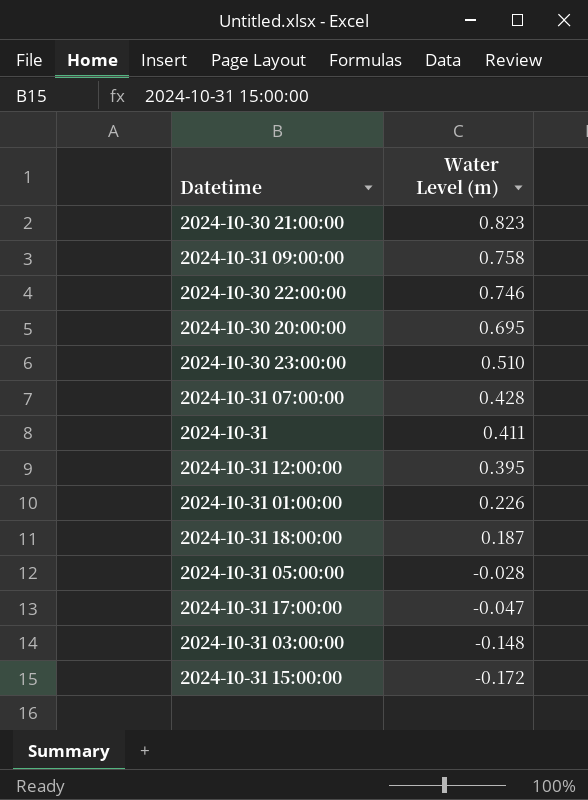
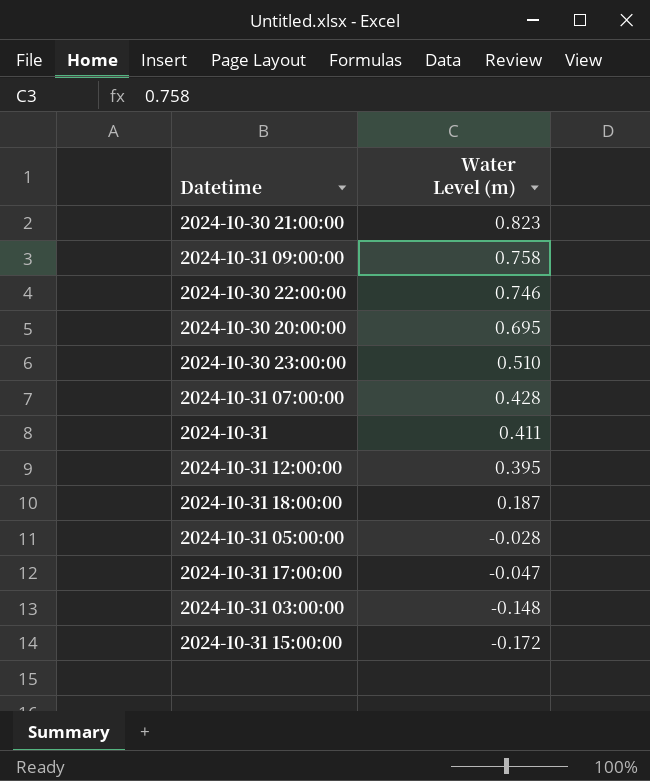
row 2024-10-31 01:00:00: 0.226 -> none

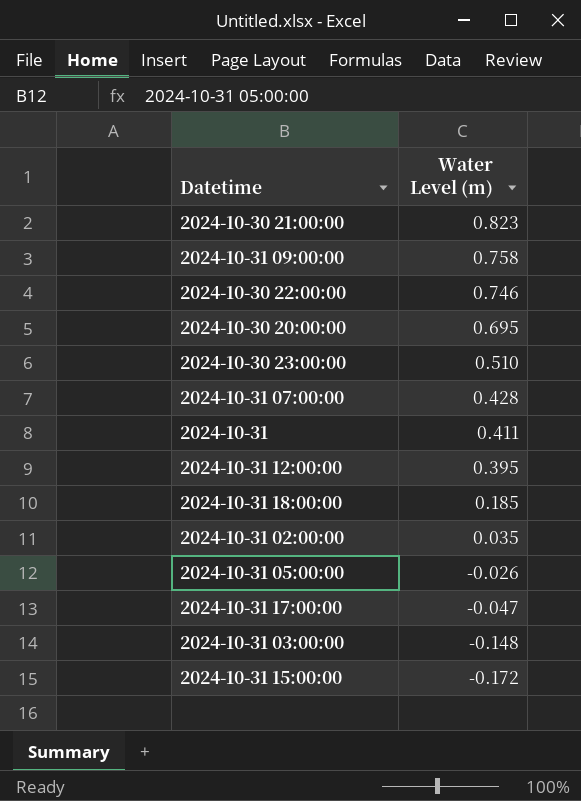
2024-10-31 18:00:00 | Water Level (m): 0.187 -> 0.185
row 2024-10-31 02:00:00: none -> 0.035
2024-10-31 05:00:00 | Water Level (m): -0.028 -> -0.026

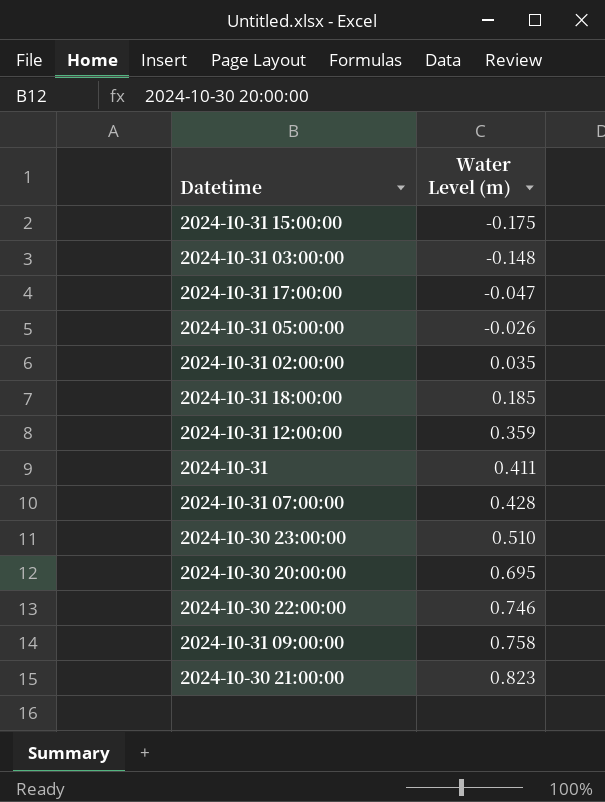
row order: Water Level (m) descending -> Water Level (m) ascending
2024-10-31 15:00:00 | Water Level (m): -0.172 -> -0.175
2024-10-31 12:00:00 | Water Level (m): 0.395 -> 0.359

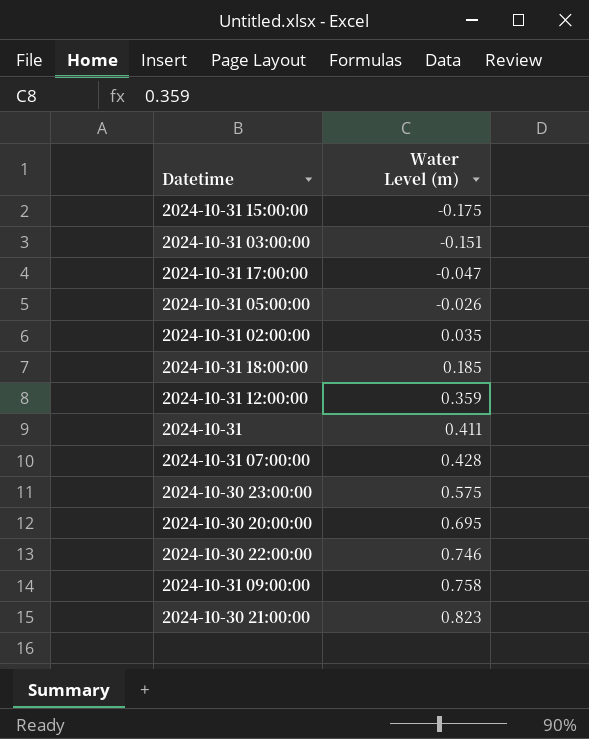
2024-10-31 03:00:00 | Water Level (m): -0.148 -> -0.151
2024-10-30 23:00:00 | Water Level (m): 0.510 -> 0.575

